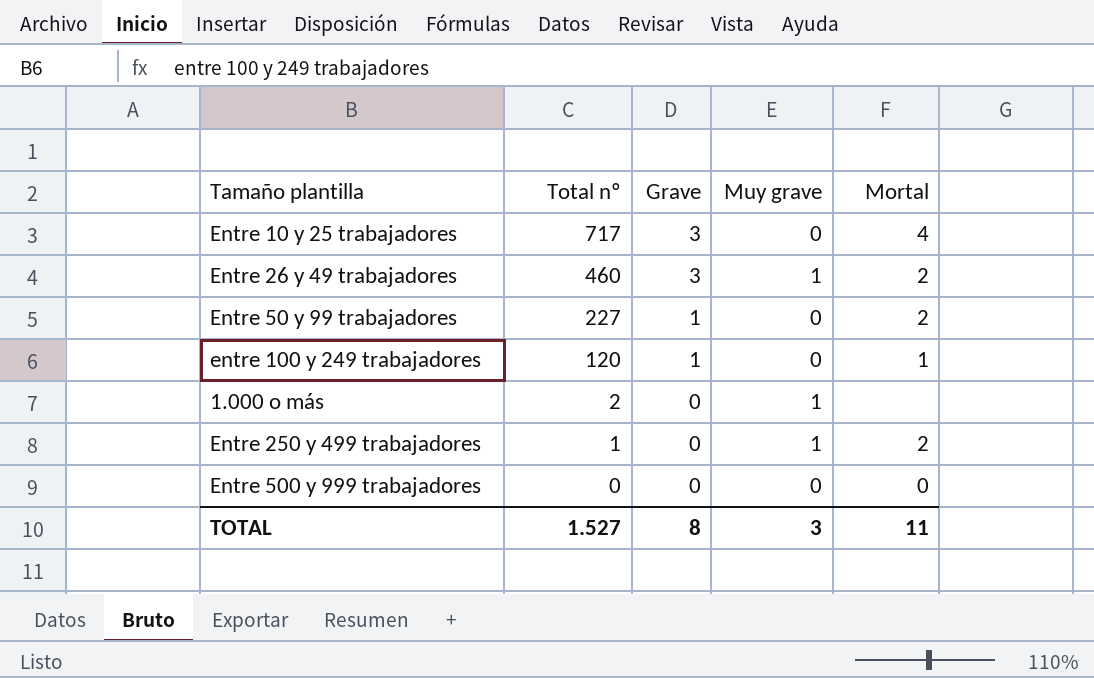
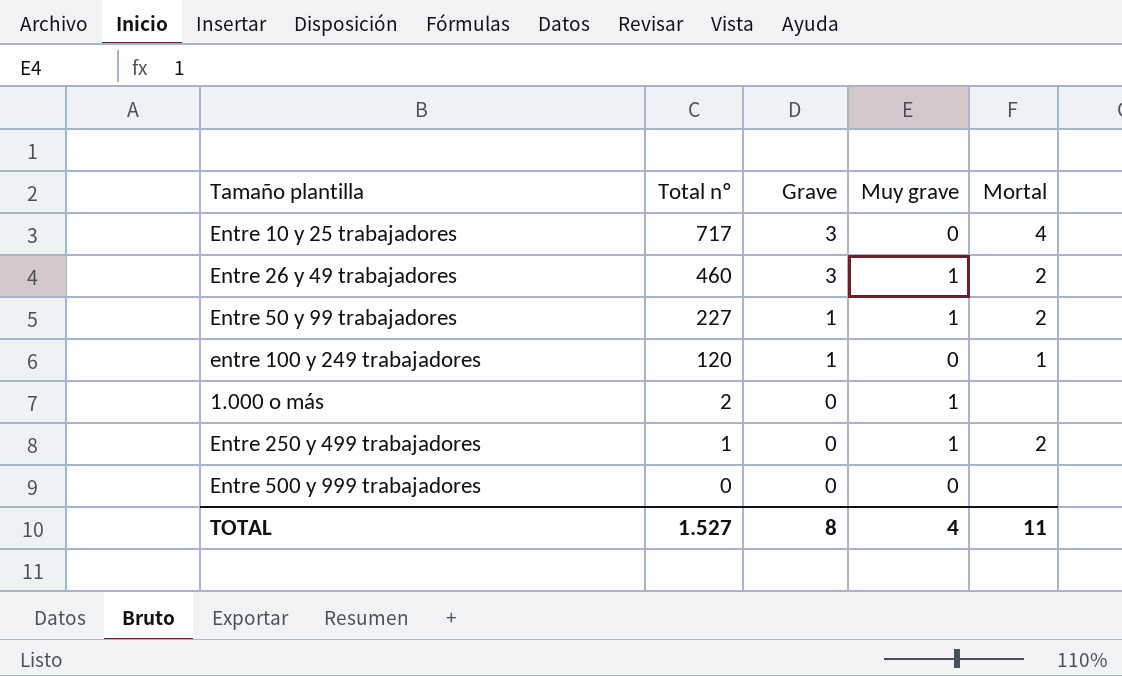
Entre 50 y 99 trabajadores | Muy grave: 0 -> 1
Entre 500 y 999 trabajadores | Mortal: 0 -> none
TOTAL | Muy grave: 3 -> 4

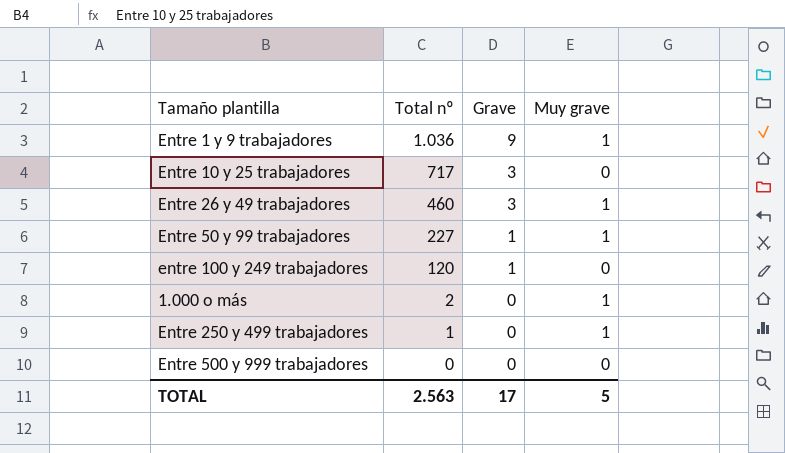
column Mortal | position: 5 -> none
row Entre 1 y 9 trabajadores: none -> 1.036 | 9 | 1
TOTAL | Total nº: 1.527 -> 2.563
TOTAL | Grave: 8 -> 17
TOTAL | Muy grave: 4 -> 5

